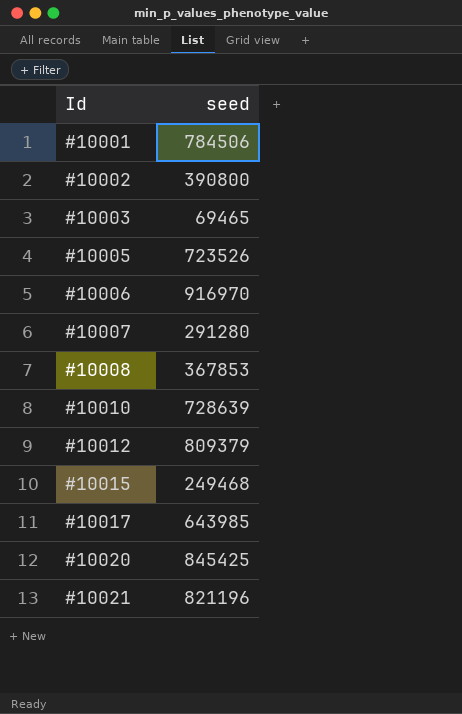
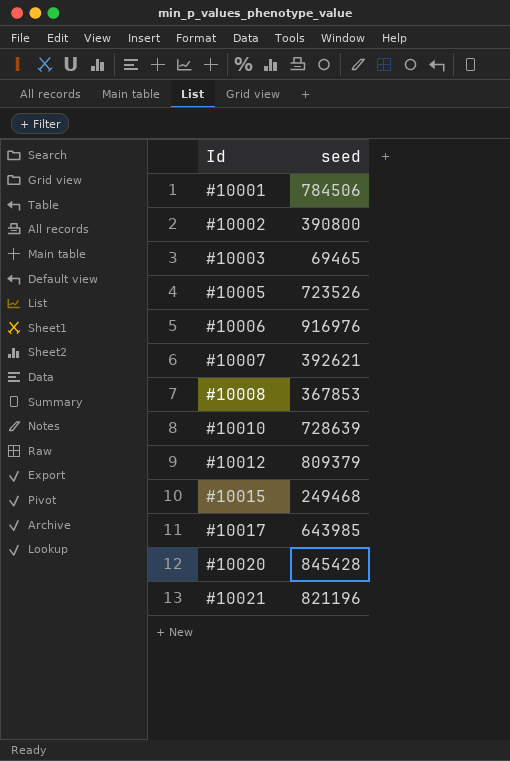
#10006 | seed: 916970 -> 916976
#10007 | seed: 291280 -> 392621
#10020 | seed: 845425 -> 845428

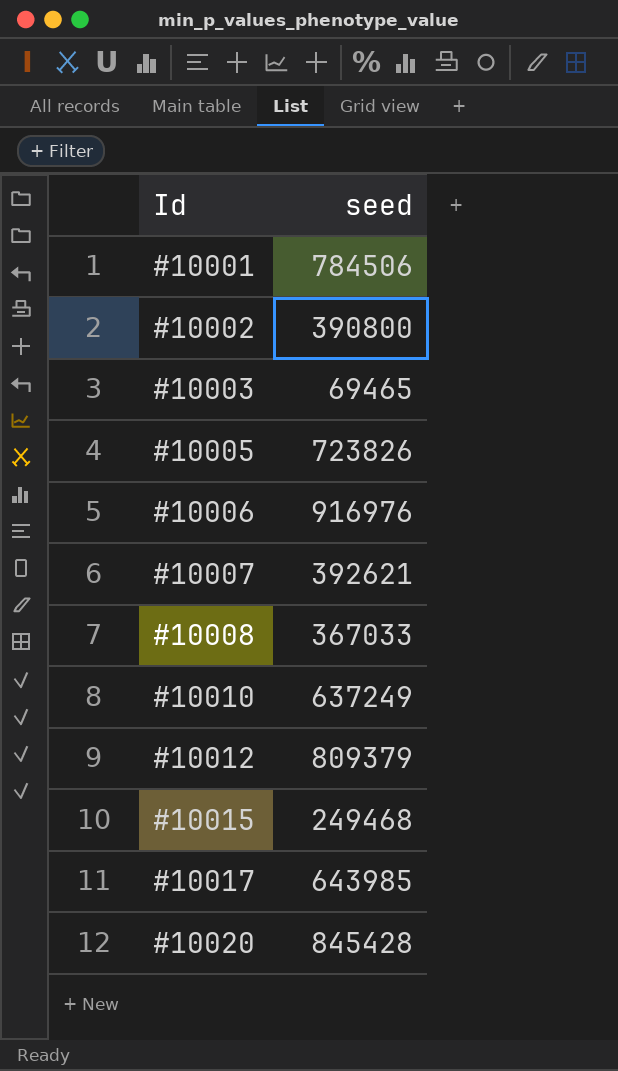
row #10021: 821196 -> none
#10005 | seed: 723526 -> 723826
#10008 | seed: 367853 -> 367033
#10010 | seed: 728639 -> 637249

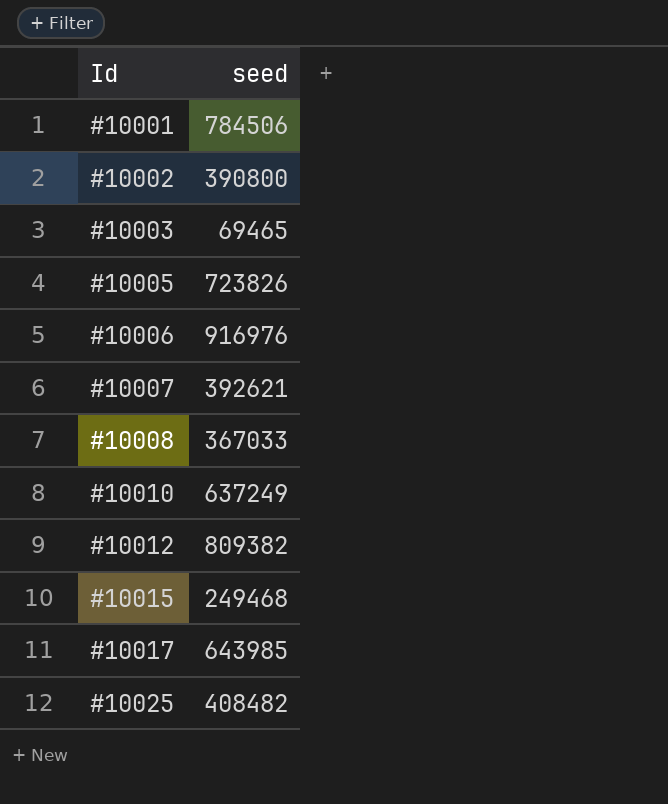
row #10020: 845428 -> none
#10012 | seed: 809379 -> 809382
row #10025: none -> 408482

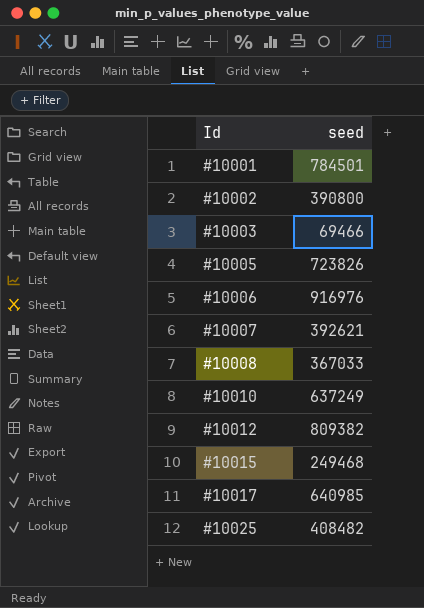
#10001 | seed: 784506 -> 784501
#10003 | seed: 69465 -> 69466
#10017 | seed: 643985 -> 640985

